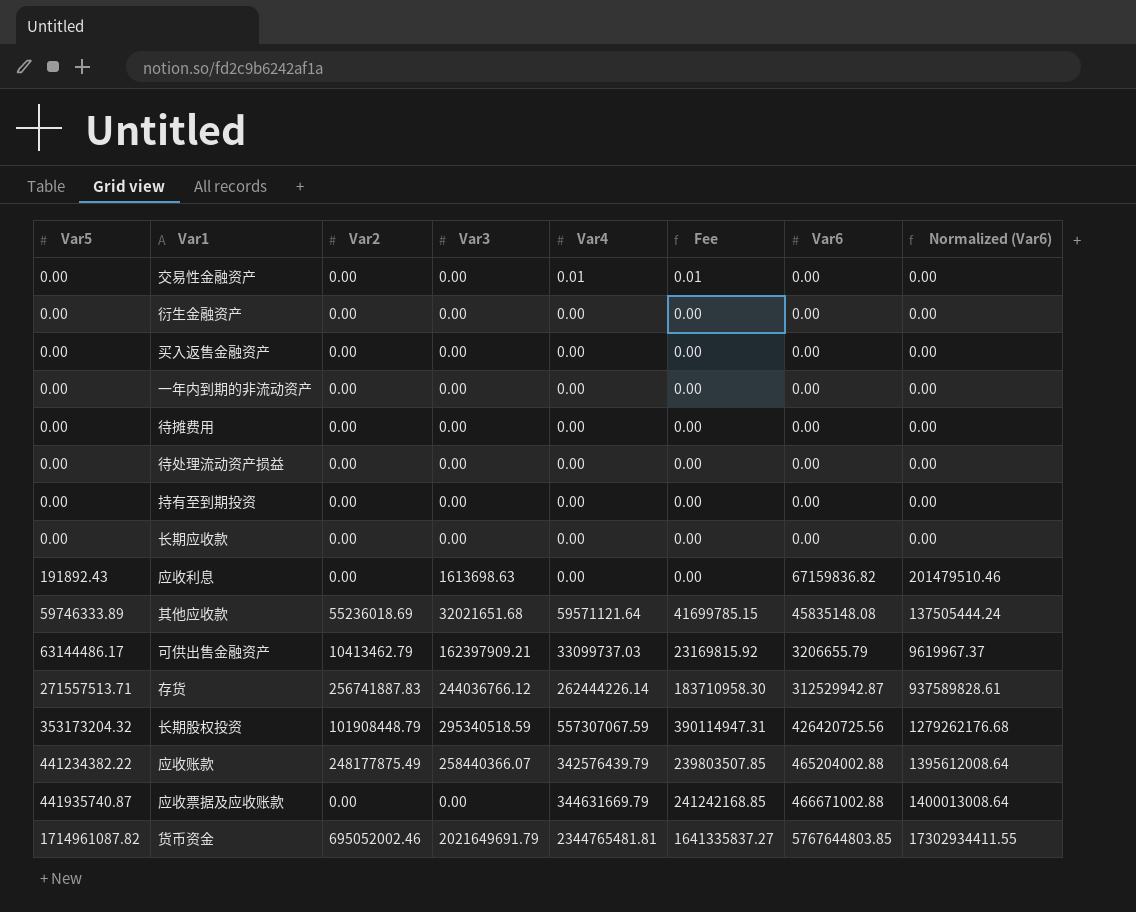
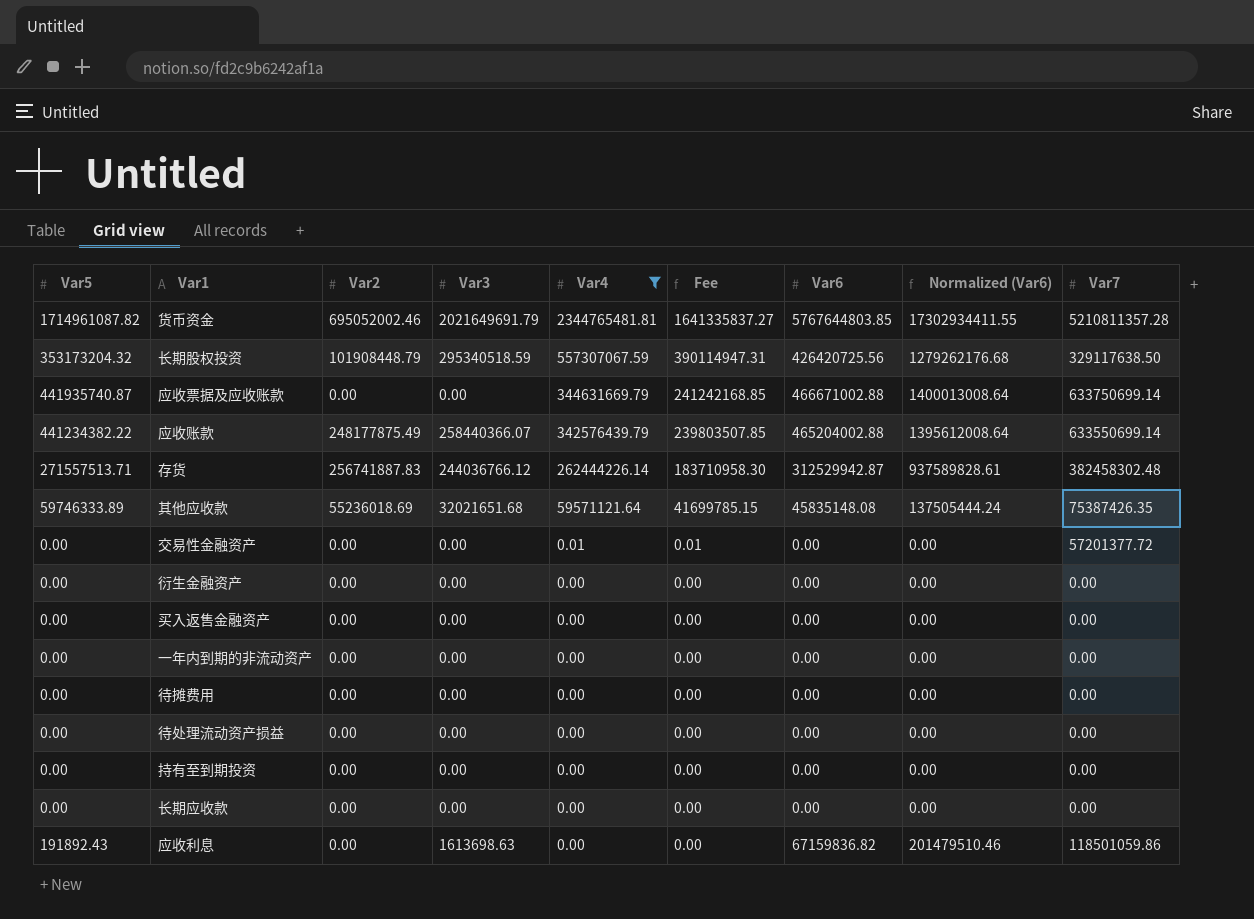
filter: none -> Var4 != 33099737.03
row order: Var5 ascending -> Var4 descending
column Var7 | position: none -> 9

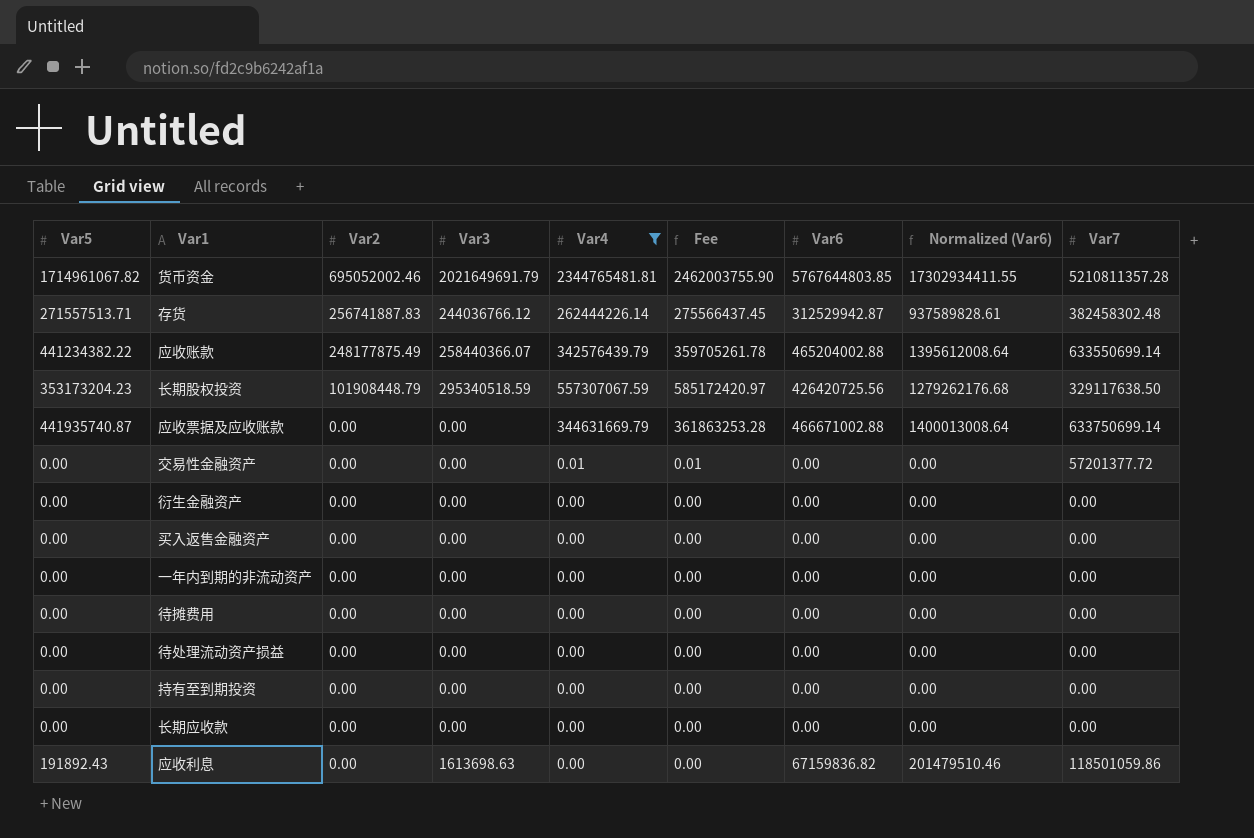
row order: Var4 descending -> Var2 descending
column Fee | formula: [Var4] * 0.7 -> [Var4] * 1.05
row 其他应收款: 59746333.89 | 55236018.69 | 32021651.68 | 59571121.64 | 41699785.15 | 45835148.08 | 137505444.24 | 75387426.35 -> none
货币资金 | Var5: 1714961087.82 -> 1714961067.82
长期股权投资 | Var5: 353173204.32 -> 353173204.23

